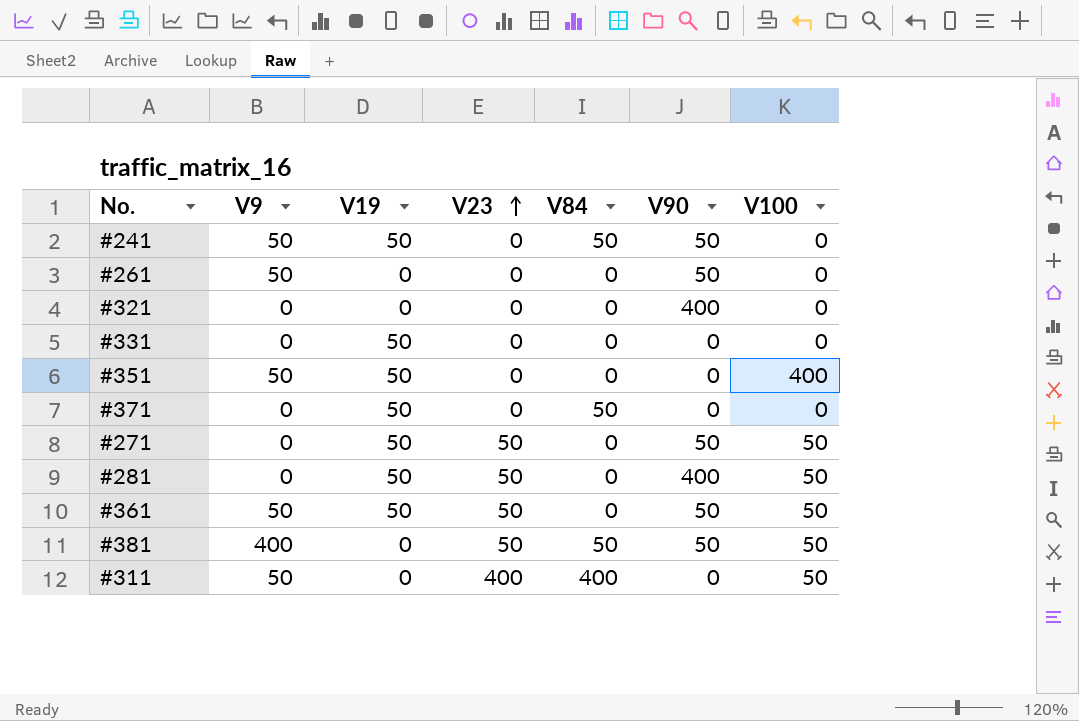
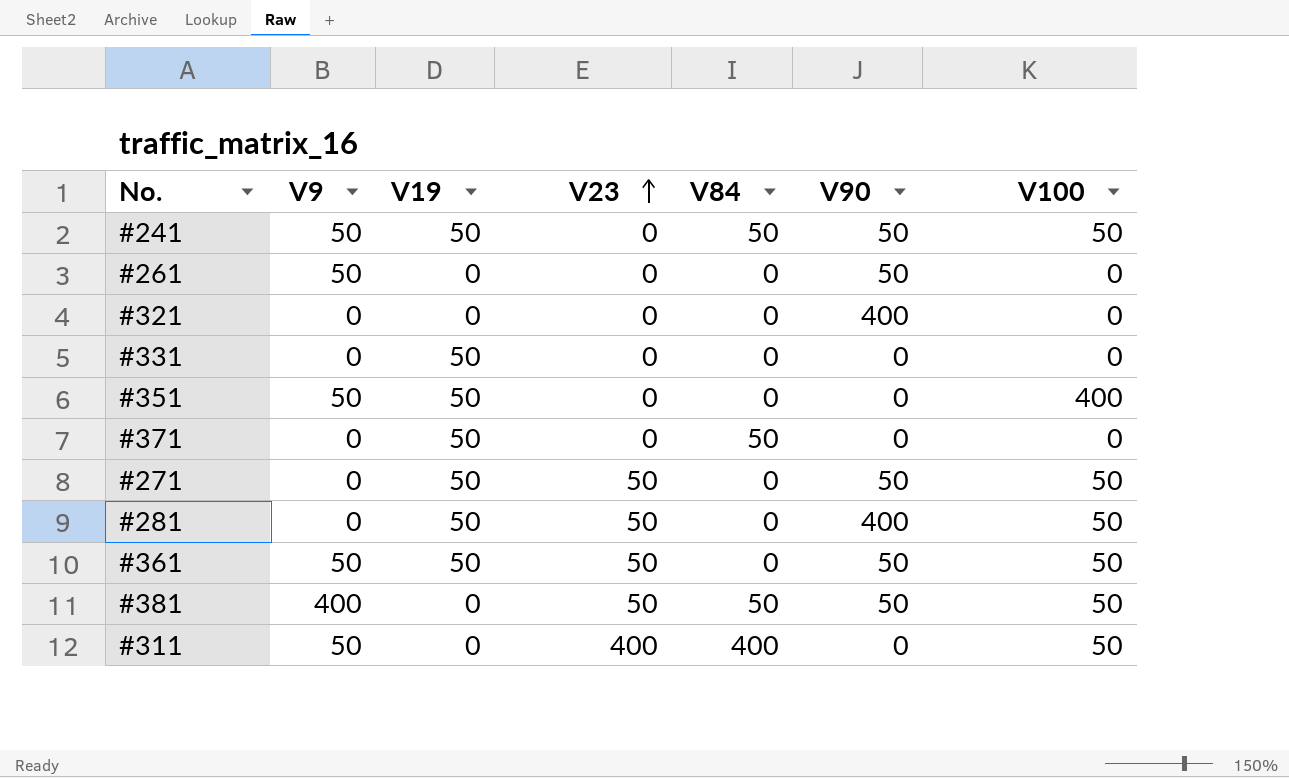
#241 | V100: 0 -> 50

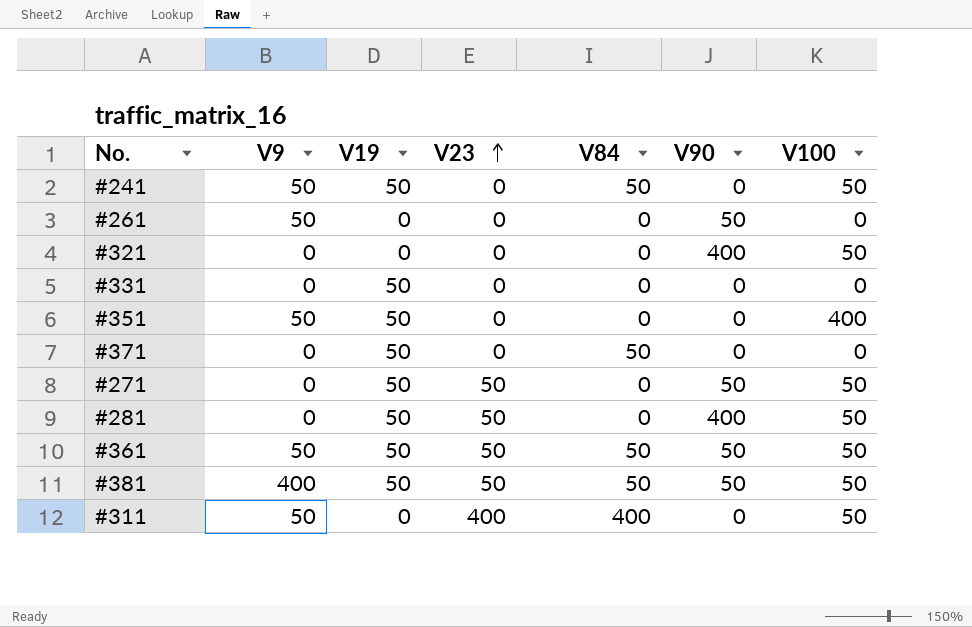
#241 | V90: 50 -> 0
#321 | V100: 0 -> 50
#361 | V84: 0 -> 50
#381 | V19: 0 -> 50

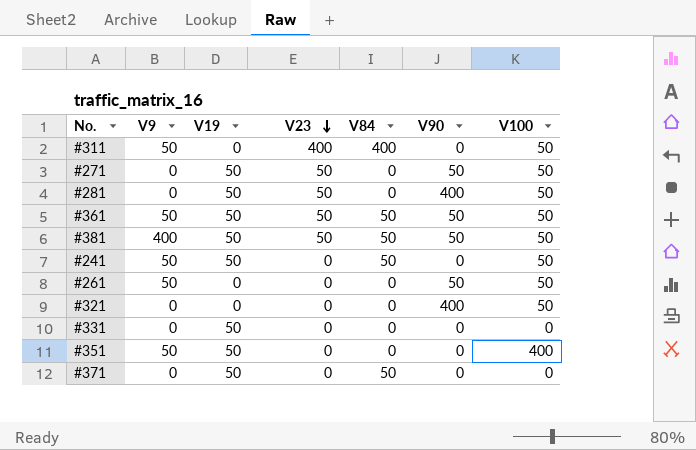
row order: V23 ascending -> V23 descending
#261 | V100: 0 -> 50

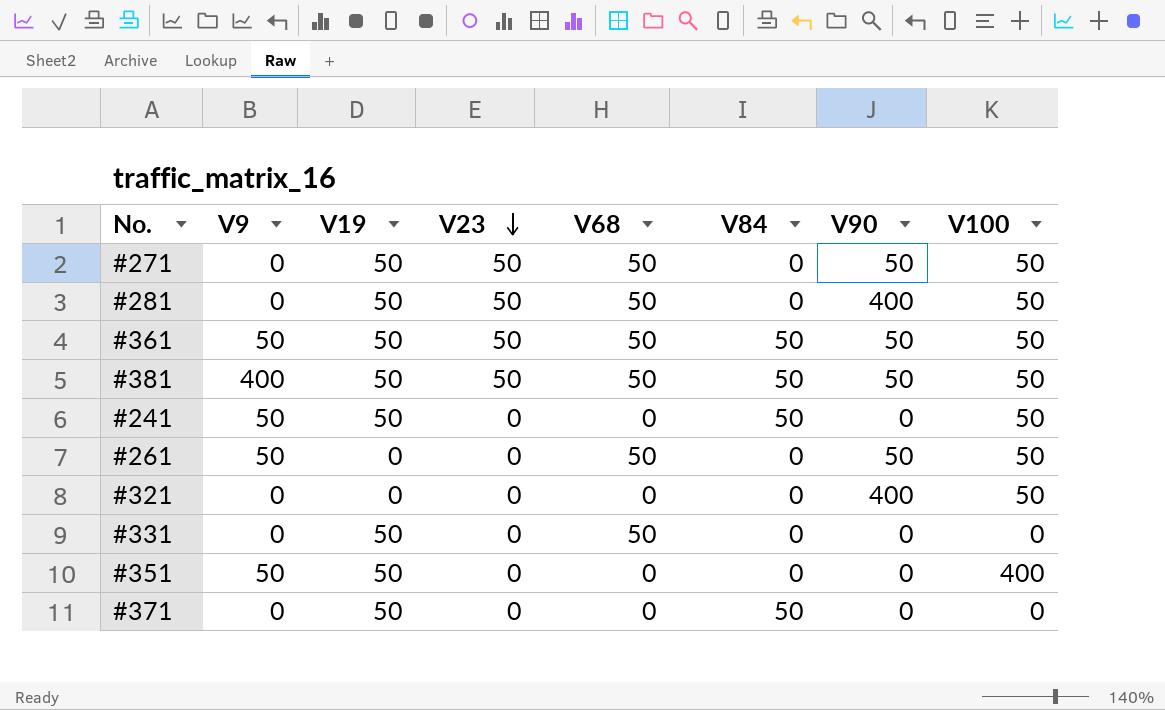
column V68 | position: none -> 5
row #311: 50 | 0 | 400 | 400 | 0 | 50 -> none

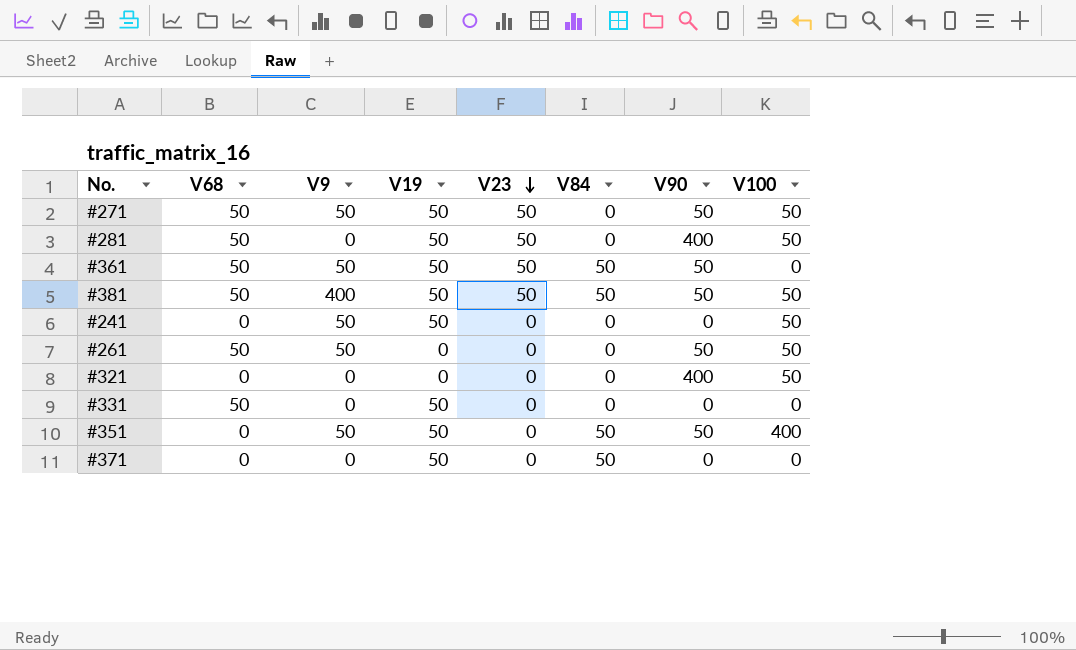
column V68 | position: 5 -> 2
#271 | V9: 0 -> 50
#361 | V100: 50 -> 0
#241 | V84: 50 -> 0
#351 | V84: 0 -> 50
#351 | V90: 0 -> 50

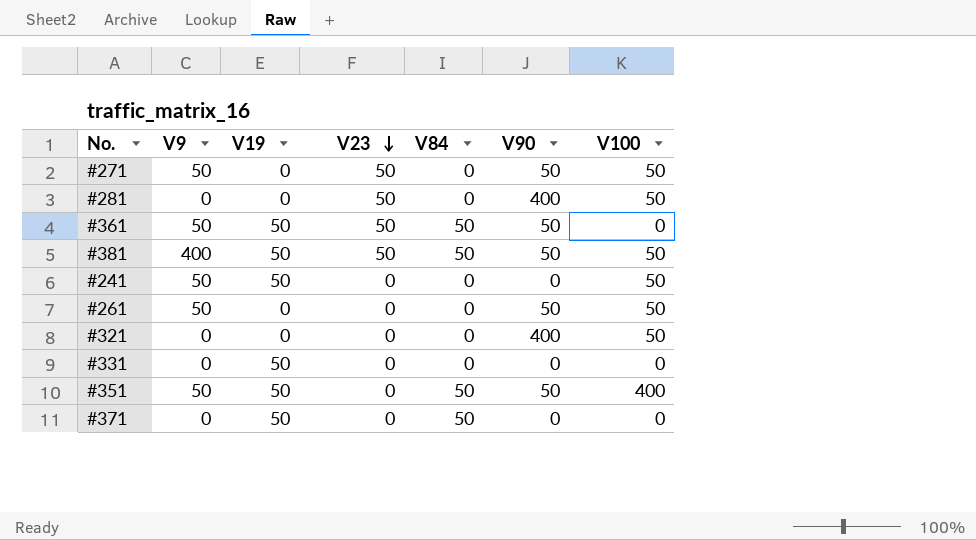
column V68 | position: 2 -> none
#271 | V19: 50 -> 0
#281 | V19: 50 -> 0

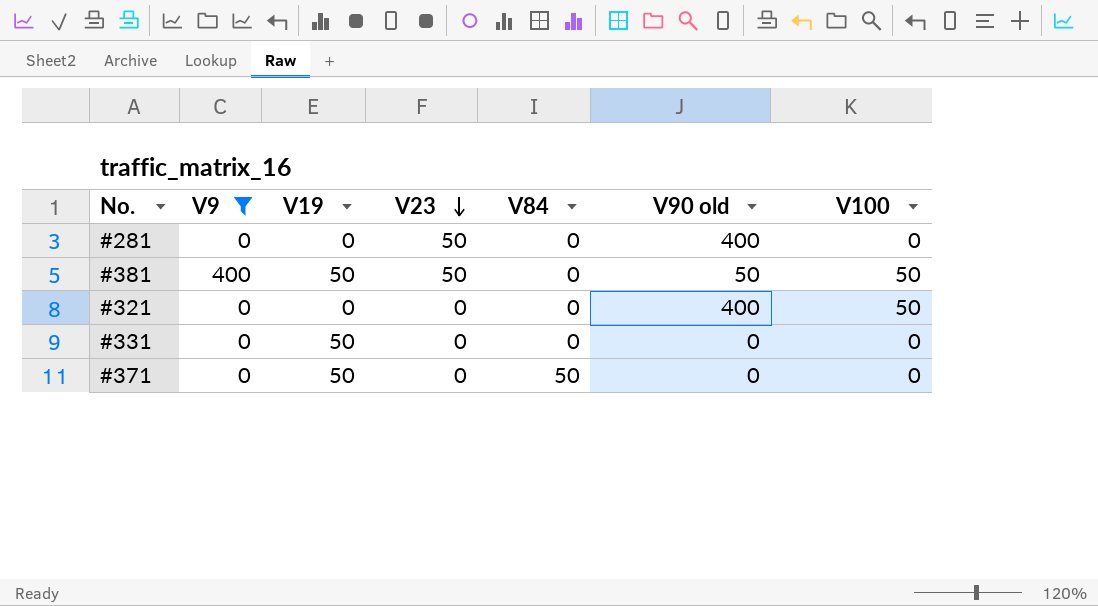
filter: none -> V9 != 50
column name: V90 -> V90 old
#281 | V100: 50 -> 0
#381 | V84: 50 -> 0

